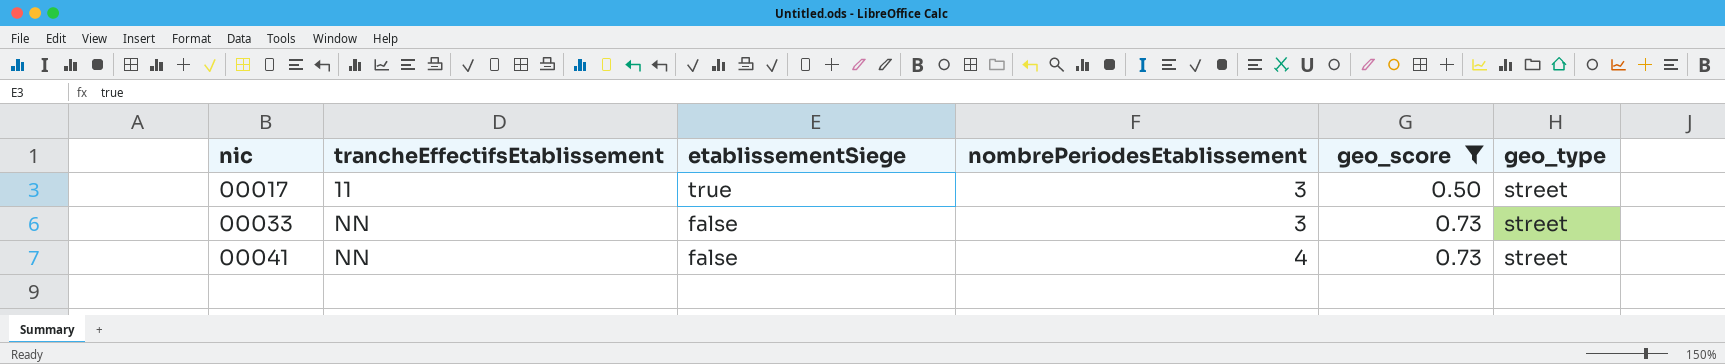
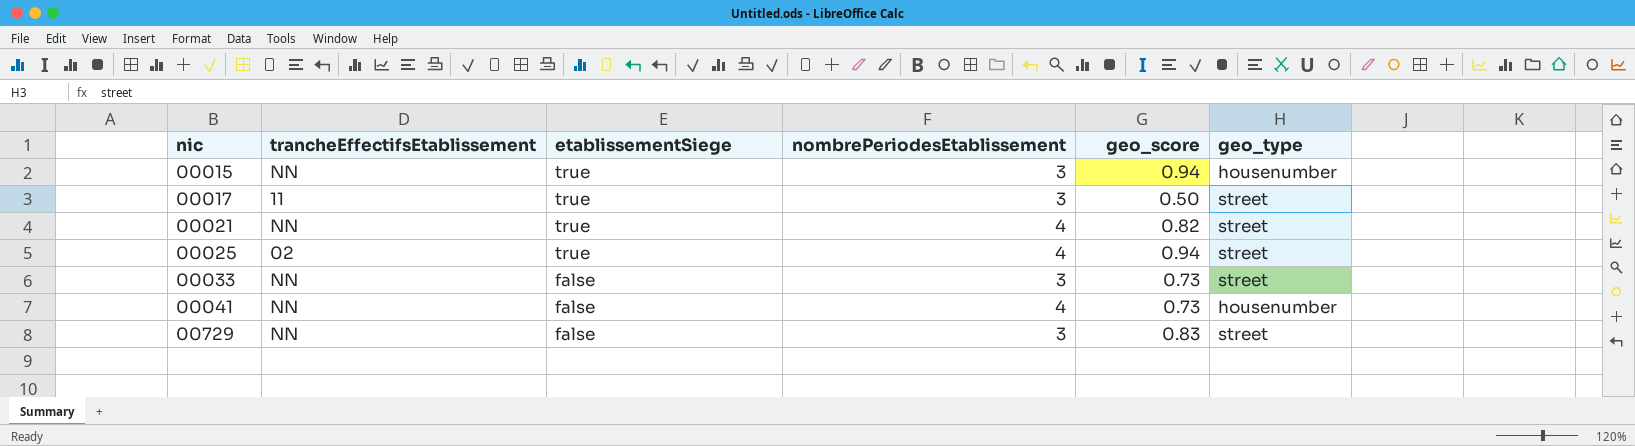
filter: geo_score <= 0.73 -> none
00041 | geo_type: street -> housenumber

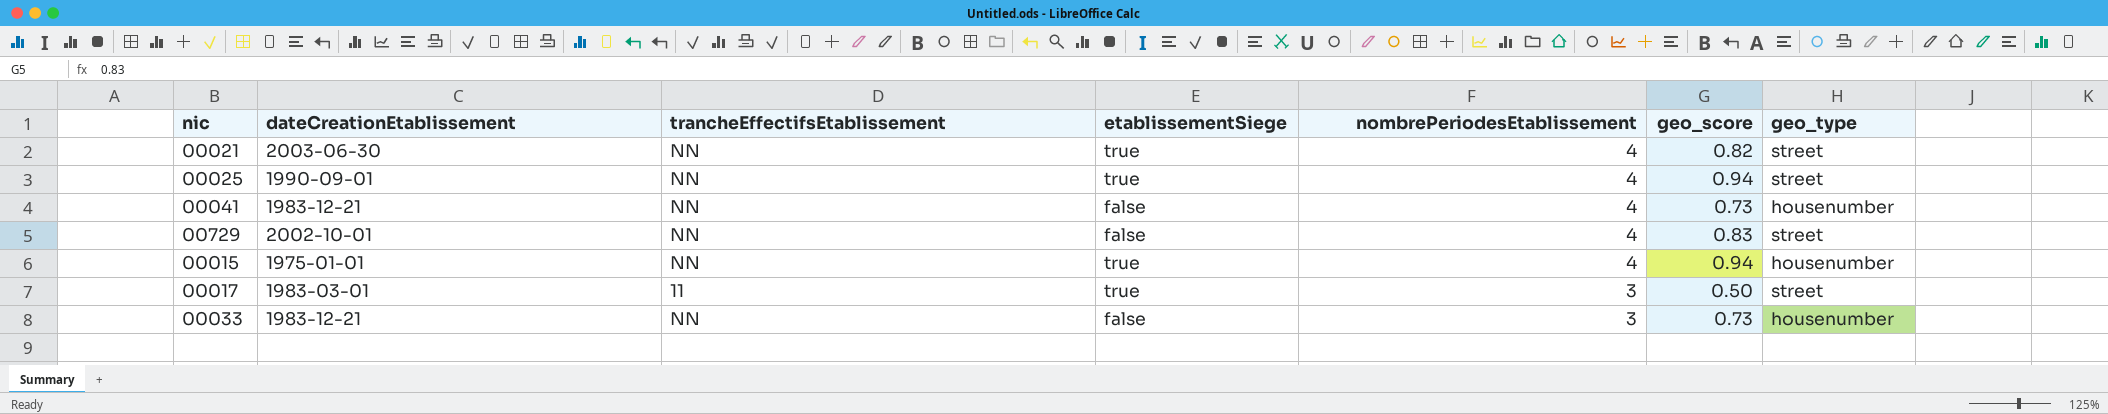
row order: nic ascending -> nombrePeriodesEtablissement descending
column dateCreationEtablissement | position: none -> 2
00025 | trancheEffectifsEtablissement: 02 -> NN
00729 | nombrePeriodesEtablissement: 3 -> 4
00015 | nombrePeriodesEtablissement: 3 -> 4
00033 | geo_type: street -> housenumber

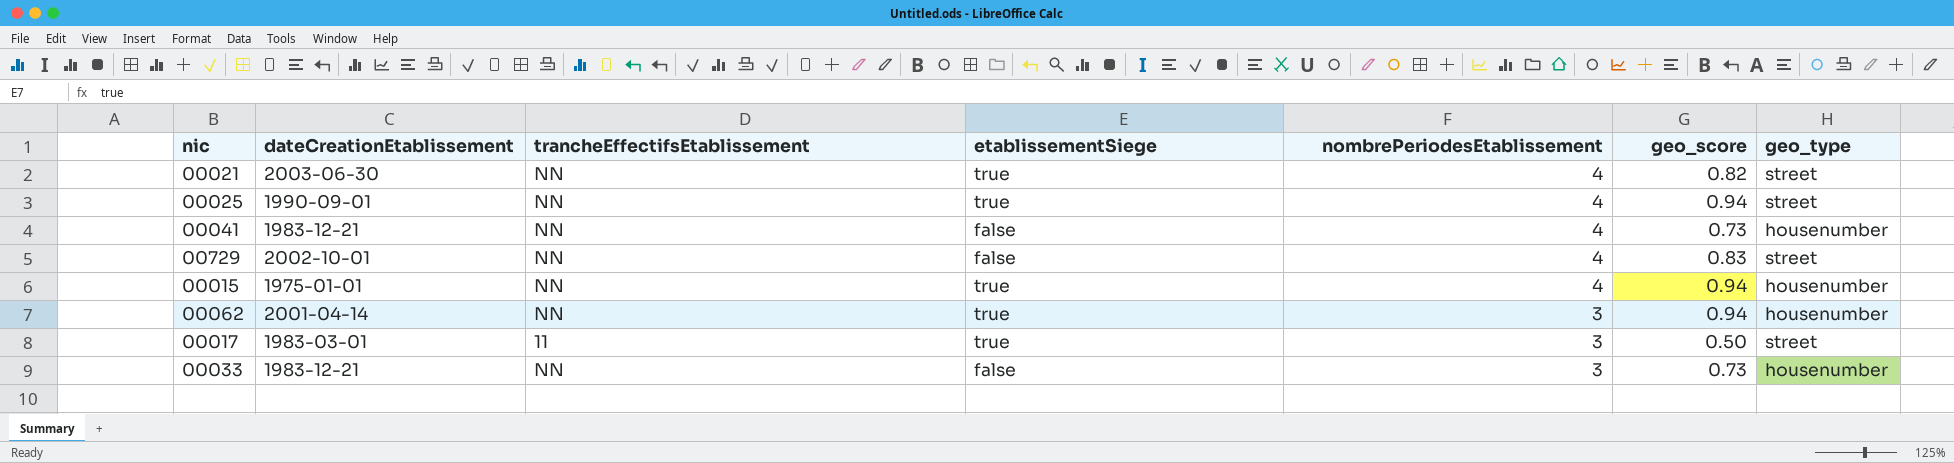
row 00062: none -> 2001-04-14 | NN | true | 3 | 0.94 | housenumber

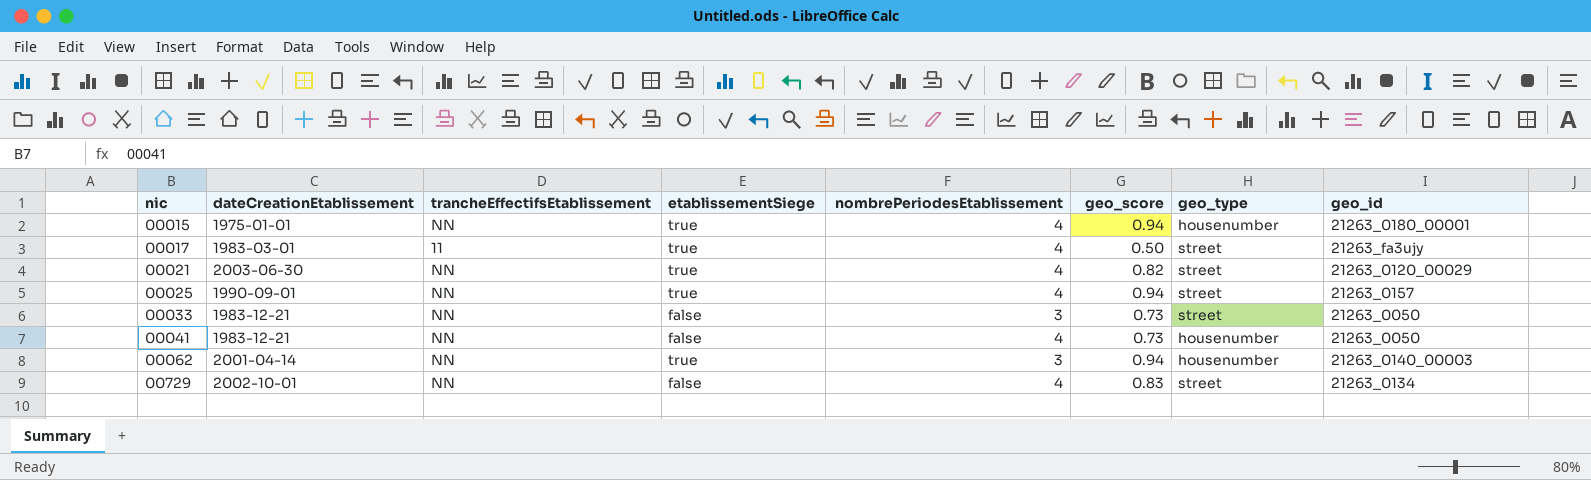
row order: nombrePeriodesEtablissement descending -> nic ascending
column geo_id | position: none -> 8
00017 | nombrePeriodesEtablissement: 3 -> 4
00033 | geo_type: housenumber -> street

